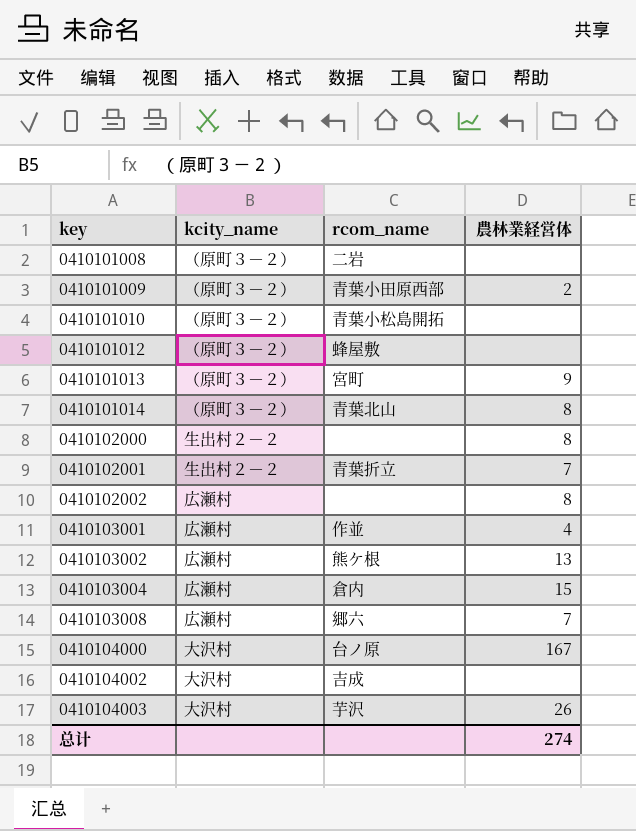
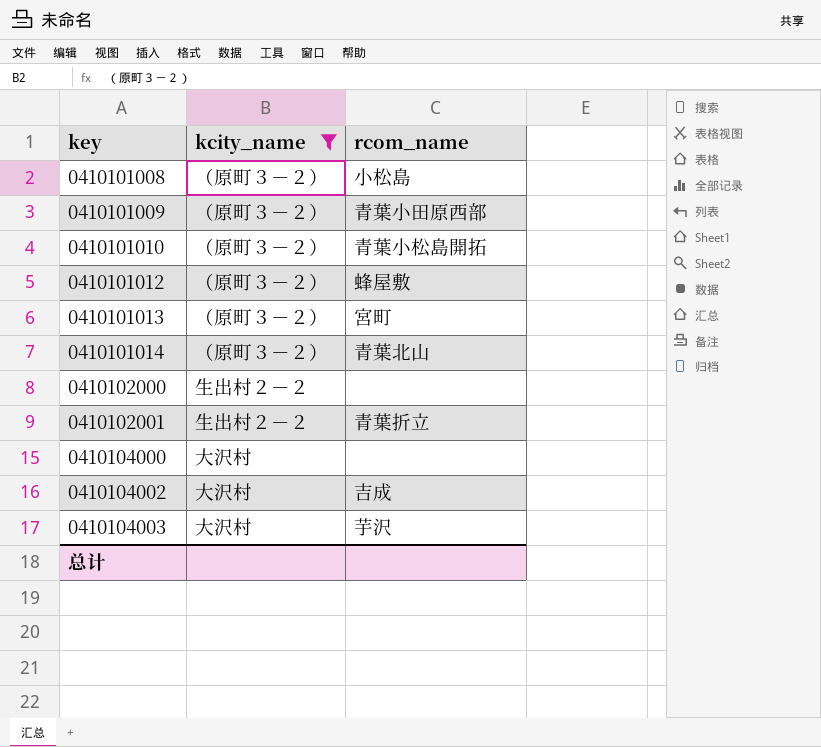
filter: none -> kcity_name != 広瀬村
column 農林業経営体 | position: 4 -> none
0410101008 | rcom_name: 二岩 -> 小松島
0410104000 | rcom_name: 台ノ原 -> none

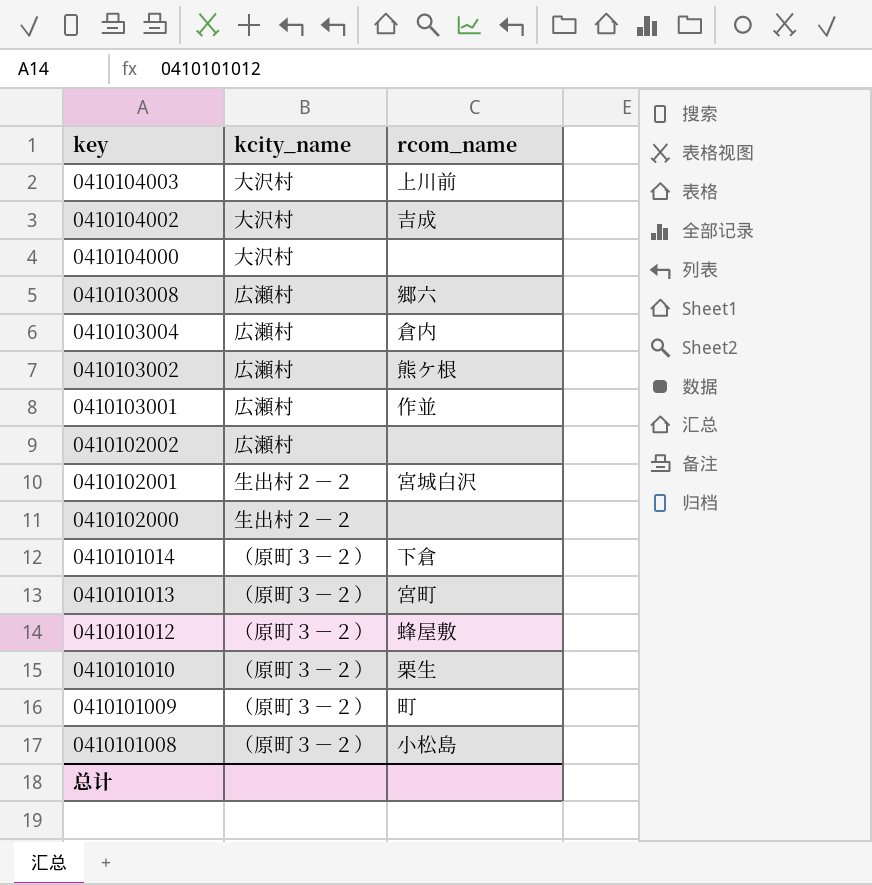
filter: kcity_name != 広瀬村 -> none
row order: key ascending -> key descending
0410104003 | rcom_name: 芋沢 -> 上川前
0410102001 | rcom_name: 青葉折立 -> 宮城白沢
0410101014 | rcom_name: 青葉北山 -> 下倉
0410101010 | rcom_name: 青葉小松島開拓 -> 栗生
0410101009 | rcom_name: 青葉小田原西部 -> 町

